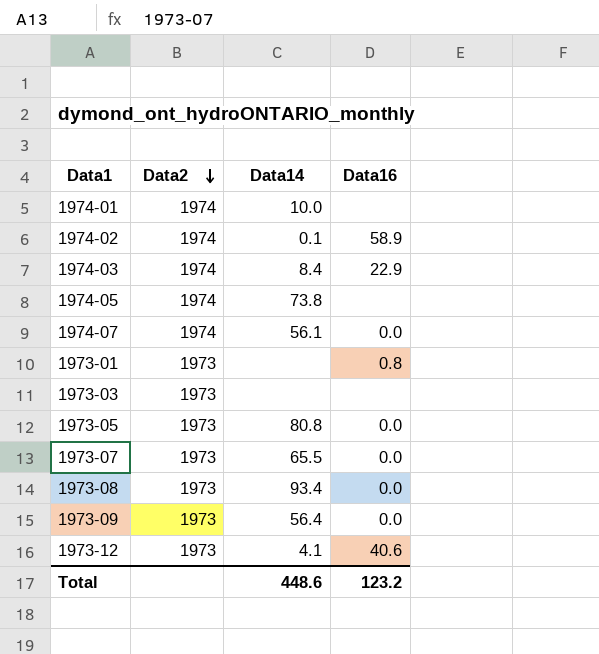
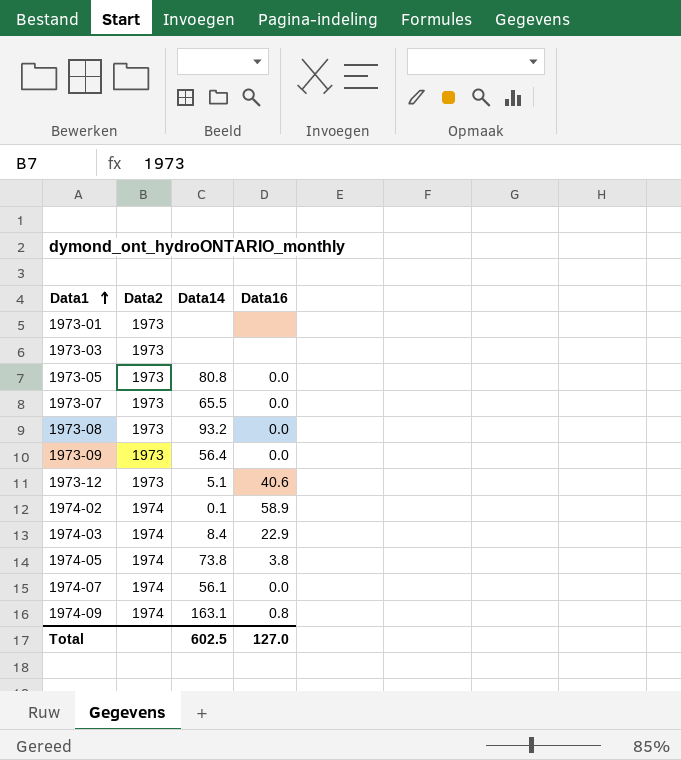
row order: Data2 descending -> Data1 ascending
row 1974-01: 1974 | 10.0 | none -> none
1973-01 | Data16: 0.8 -> none
1973-08 | Data14: 93.4 -> 93.2
1973-12 | Data14: 4.1 -> 5.1
1974-05 | Data16: none -> 3.8
row 1974-09: none -> 1974 | 163.1 | 0.8
Total | Data14: 448.6 -> 602.5
Total | Data16: 123.2 -> 127.0

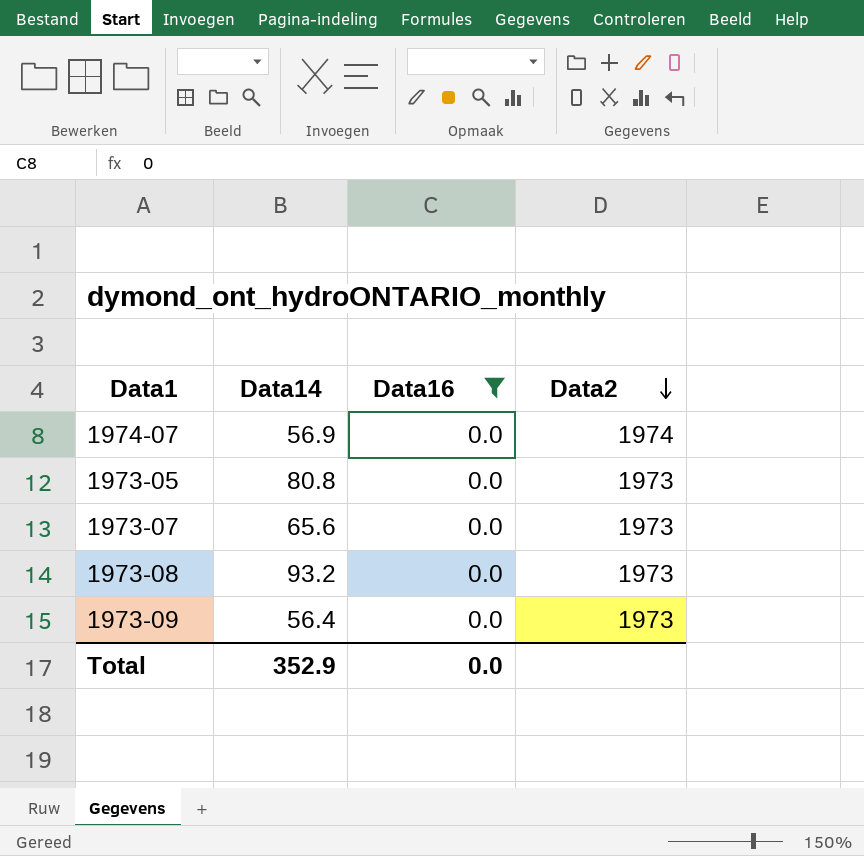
filter: none -> Data16 = 0.0
row order: Data1 ascending -> Data2 descending
column Data2 | position: 2 -> 4
1974-07 | Data14: 56.1 -> 56.9
1973-07 | Data14: 65.5 -> 65.6
Total | Data14: 602.5 -> 352.9
Total | Data16: 127.0 -> 0.0

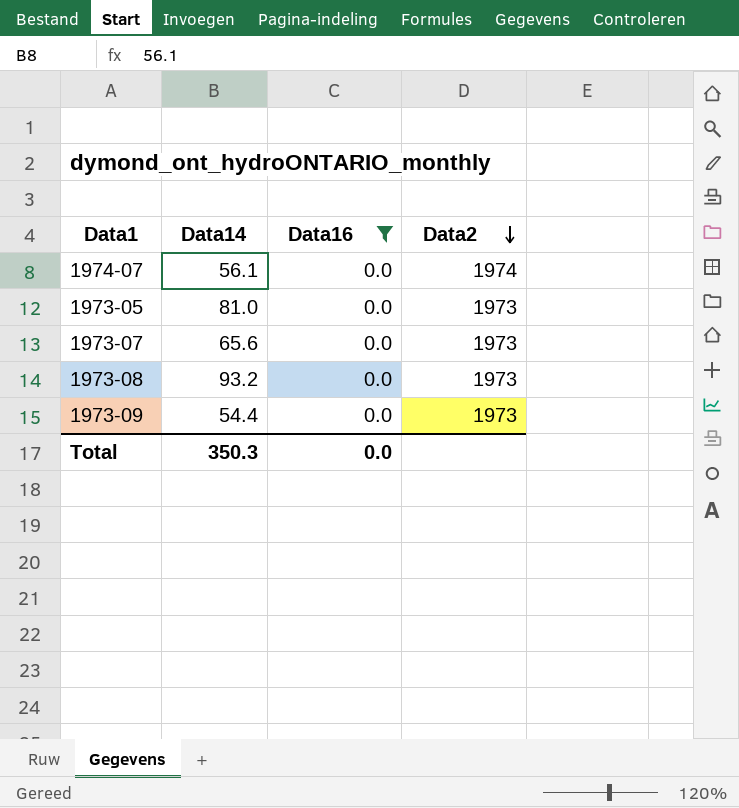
1974-07 | Data14: 56.9 -> 56.1
1973-05 | Data14: 80.8 -> 81.0
1973-09 | Data14: 56.4 -> 54.4
Total | Data14: 352.9 -> 350.3

